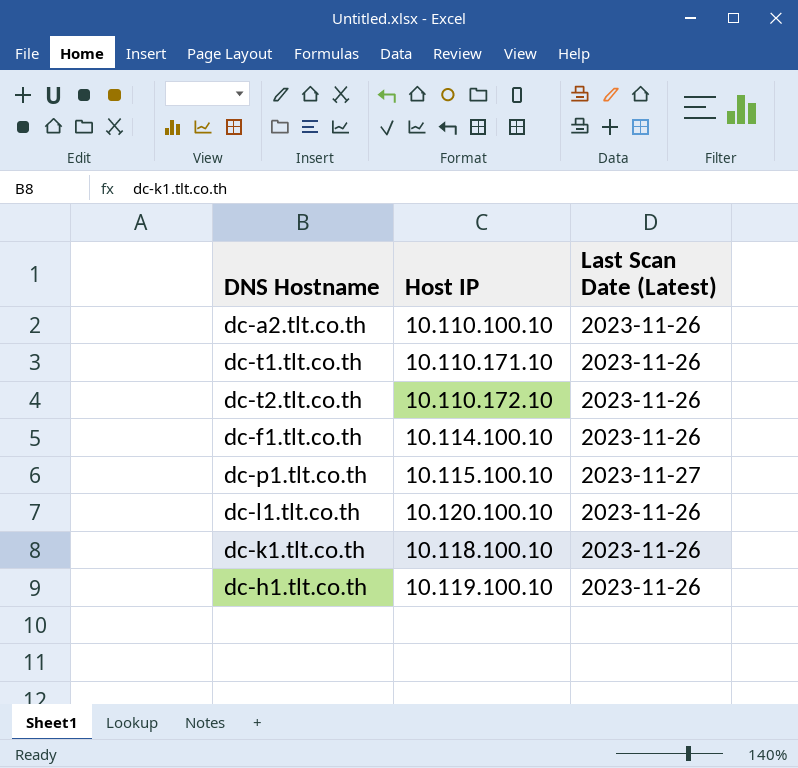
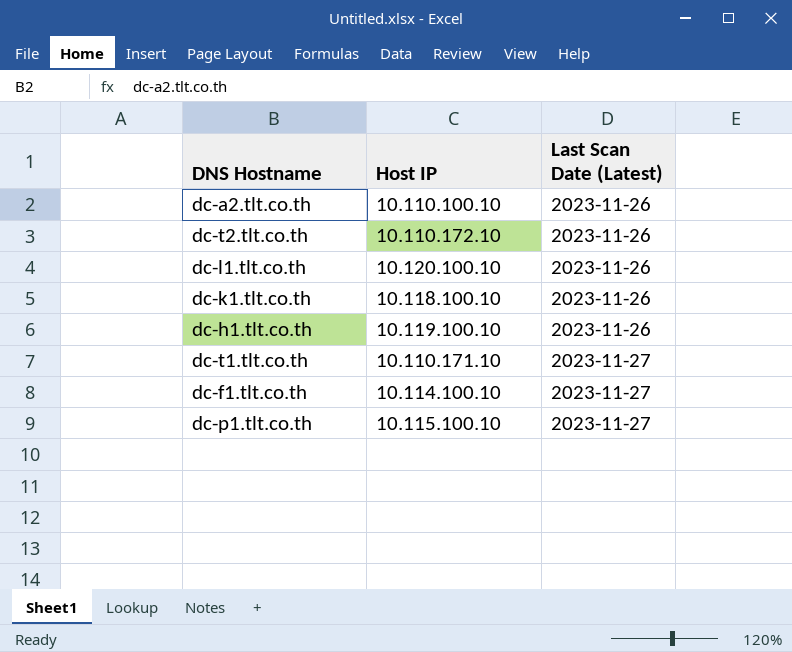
row order: none -> Last Scan Date (Latest) ascending
dc-t1.tlt.co.th | Last Scan Date (Latest): 2023-11-26 -> 2023-11-27
dc-f1.tlt.co.th | Last Scan Date (Latest): 2023-11-26 -> 2023-11-27

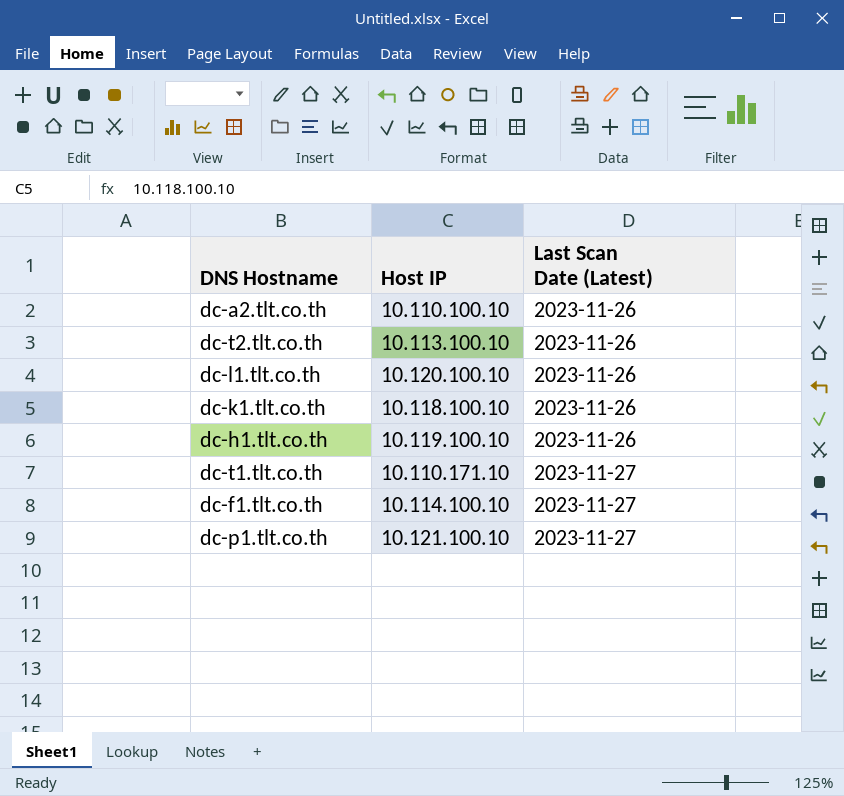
dc-t2.tlt.co.th | Host IP: 10.110.172.10 -> 10.113.100.10
dc-p1.tlt.co.th | Host IP: 10.115.100.10 -> 10.121.100.10

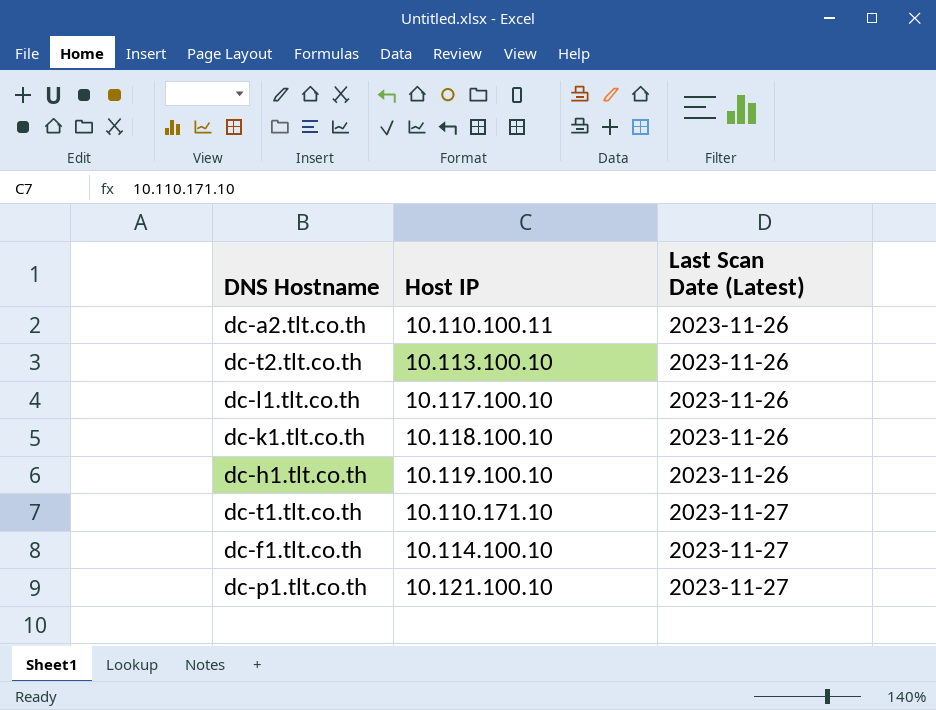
dc-a2.tlt.co.th | Host IP: 10.110.100.10 -> 10.110.100.11
dc-l1.tlt.co.th | Host IP: 10.120.100.10 -> 10.117.100.10

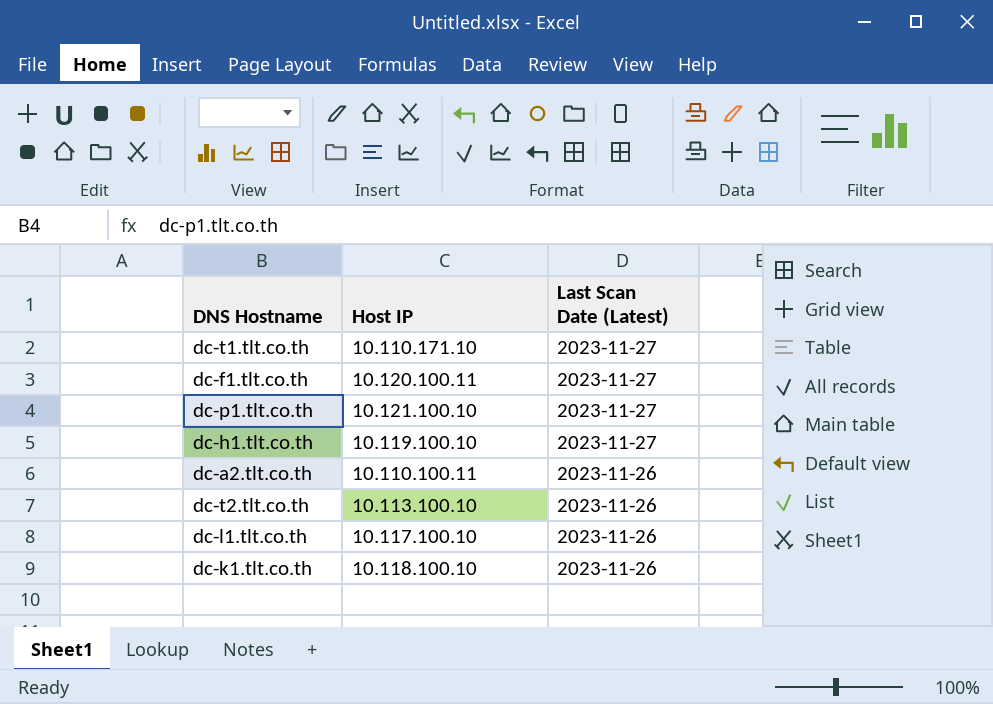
row order: Last Scan Date (Latest) ascending -> Last Scan Date (Latest) descending
dc-f1.tlt.co.th | Host IP: 10.114.100.10 -> 10.120.100.11
dc-h1.tlt.co.th | Last Scan Date (Latest): 2023-11-26 -> 2023-11-27

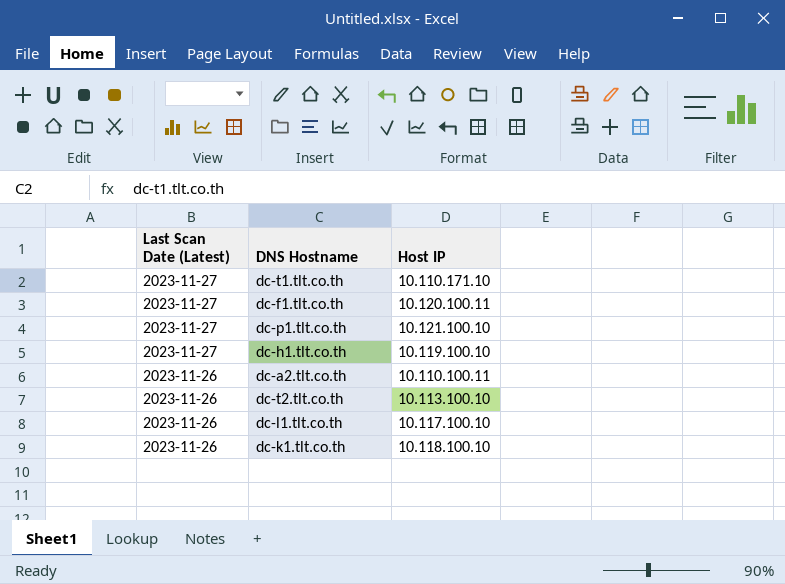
column Last Scan Date (Latest) | position: 3 -> 1

